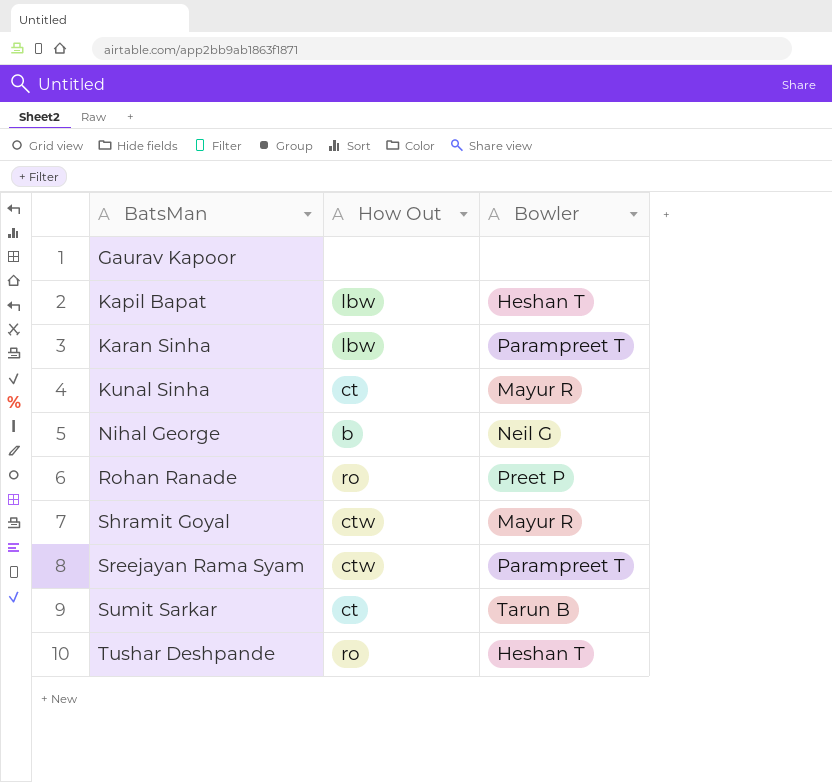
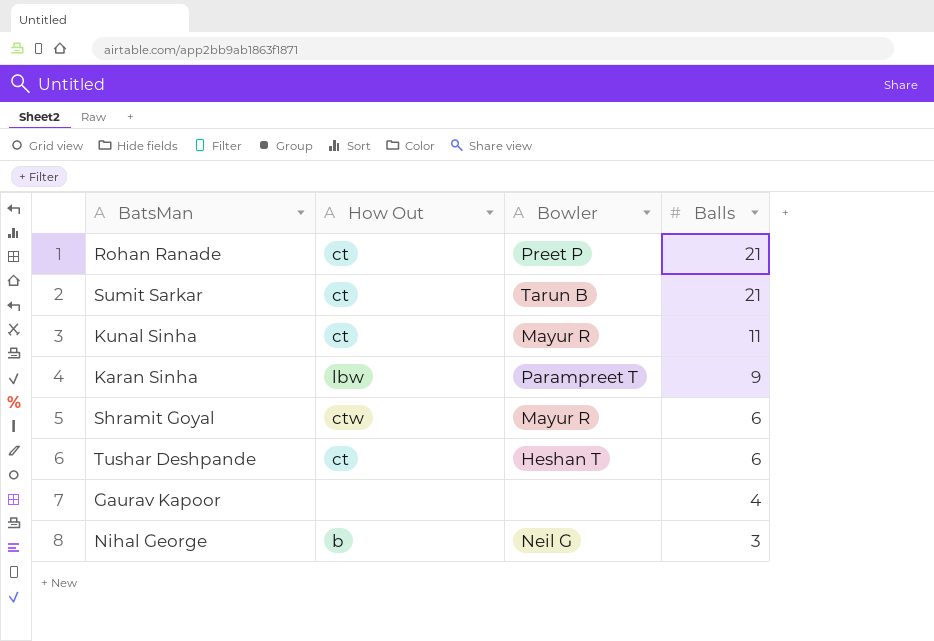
row order: BatsMan ascending -> Balls descending
column Balls | position: none -> 4
row Kapil Bapat: lbw | Heshan T -> none
row Sreejayan Rama Syam: ctw | Parampreet T -> none
Rohan Ranade | How Out: ro -> ct
Tushar Deshpande | How Out: ro -> ct

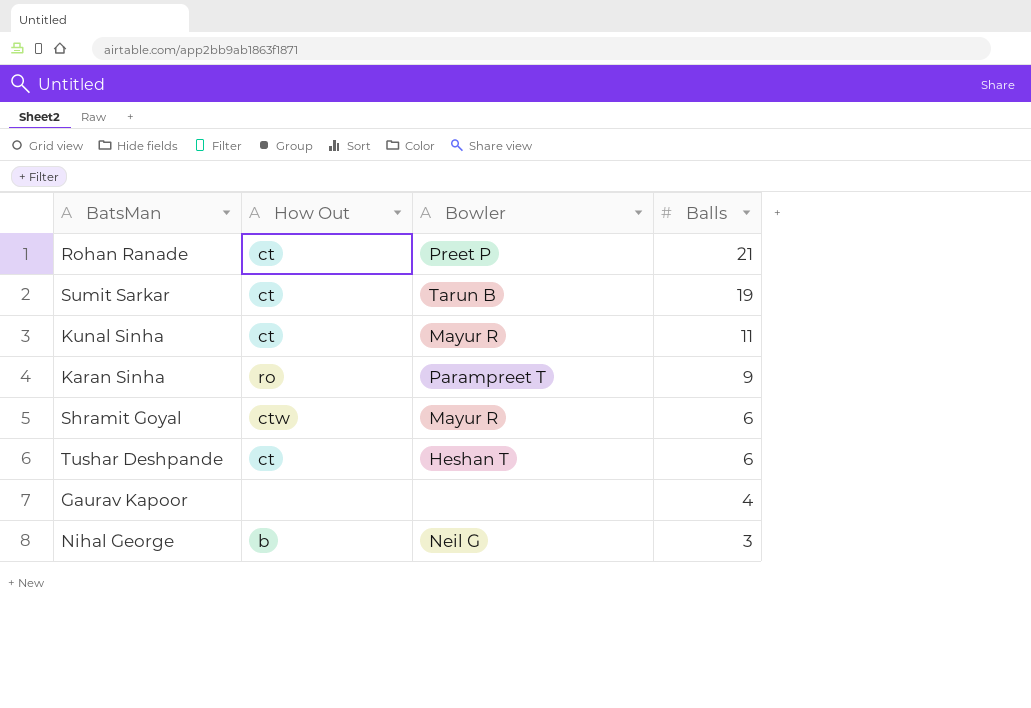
Sumit Sarkar | Balls: 21 -> 19
Karan Sinha | How Out: lbw -> ro

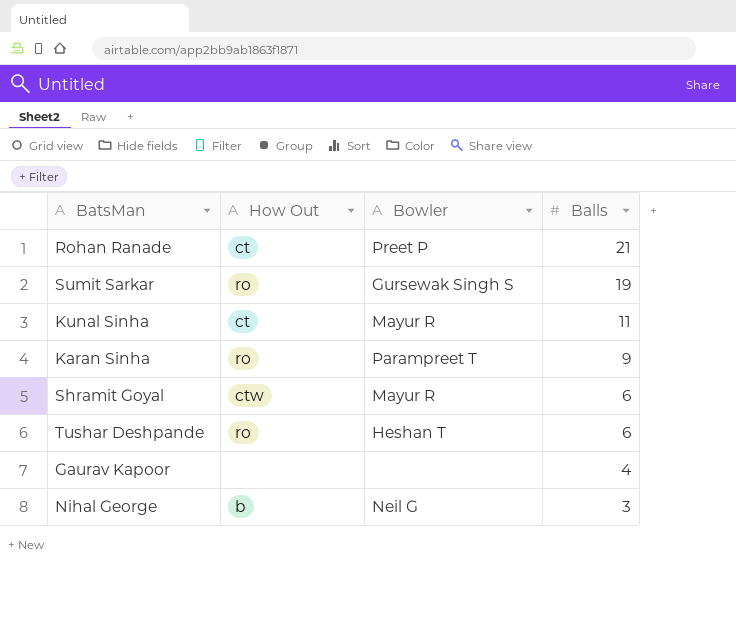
Sumit Sarkar | How Out: ct -> ro
Sumit Sarkar | Bowler: Tarun B -> Gursewak Singh S
Tushar Deshpande | How Out: ct -> ro

